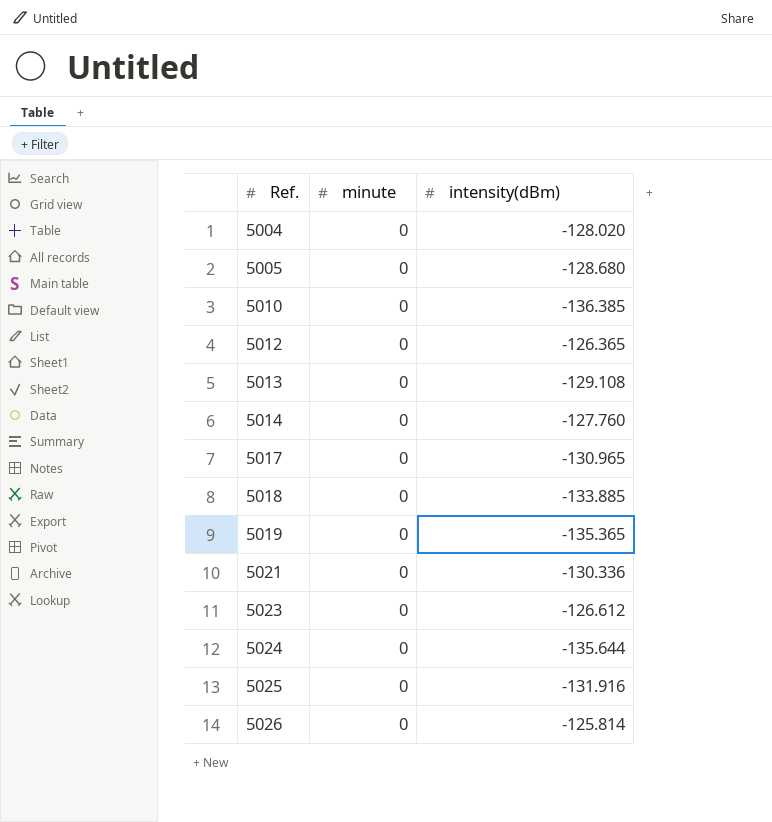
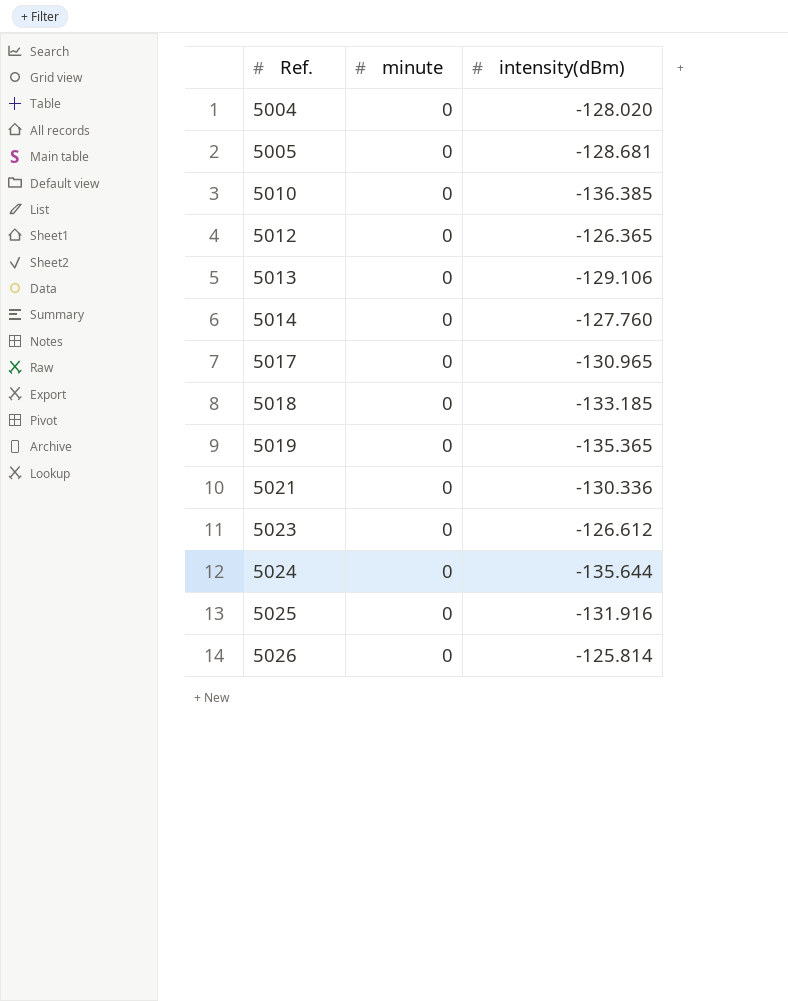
5005 | intensity(dBm): -128.680 -> -128.681
5013 | intensity(dBm): -129.108 -> -129.106
5018 | intensity(dBm): -133.885 -> -133.185

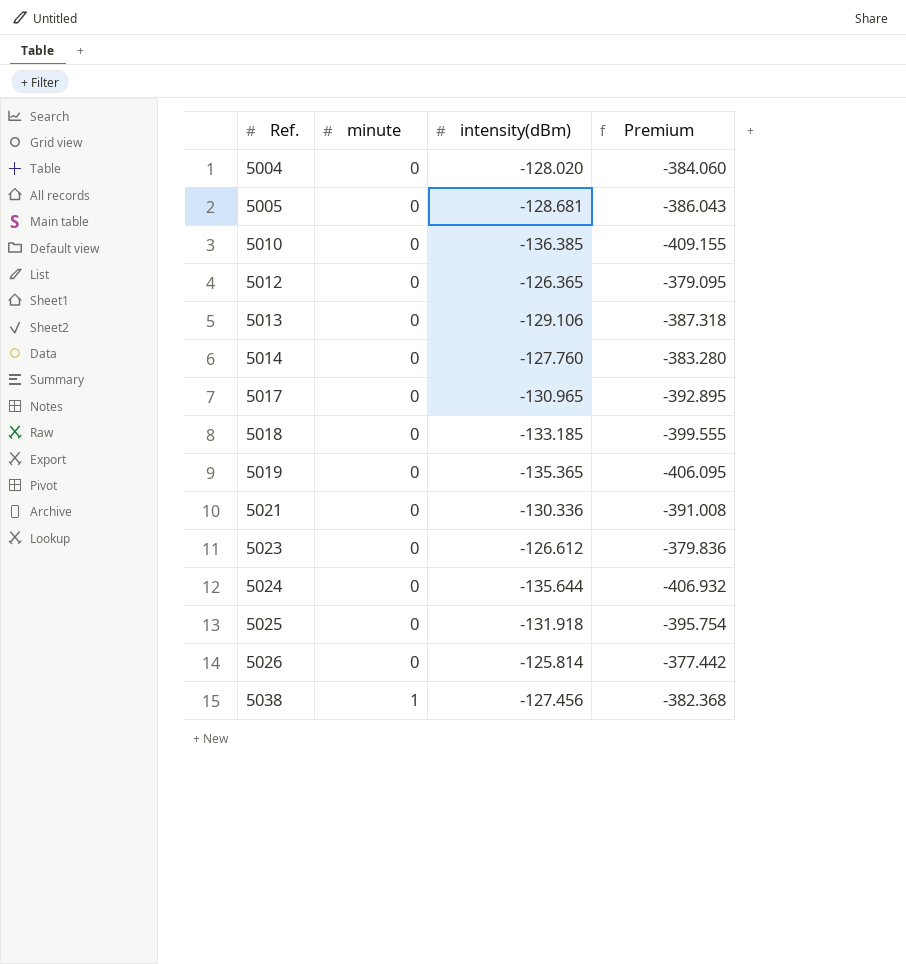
column Premium | formula: none -> [intensity(dBm)] * 3
5025 | intensity(dBm): -131.916 -> -131.918
row 5038: none -> 1 | -127.456 | -382.368

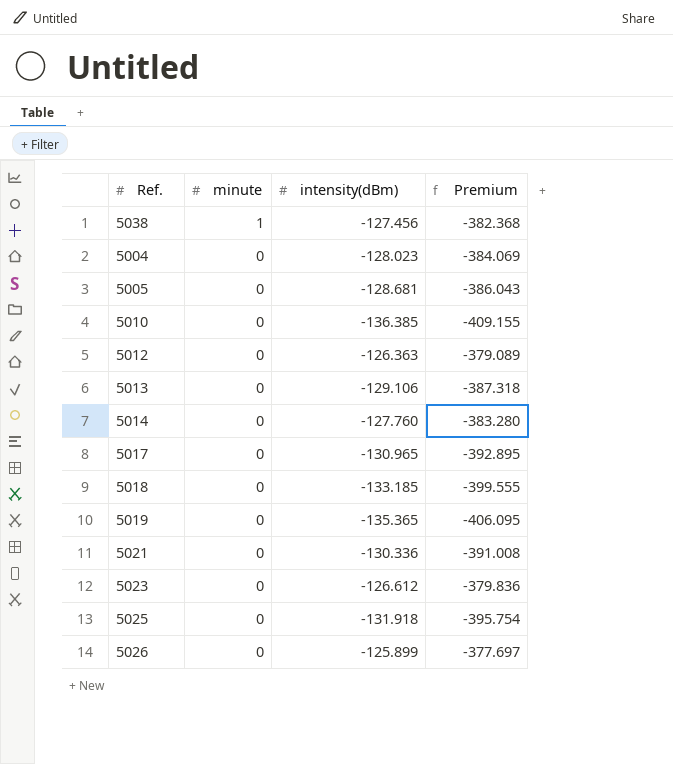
row order: Ref. ascending -> minute descending
row 5024: 0 | -135.644 | -406.932 -> none
5004 | intensity(dBm): -128.020 -> -128.023
5004 | Premium: -384.060 -> -384.069
5012 | intensity(dBm): -126.365 -> -126.363
5012 | Premium: -379.095 -> -379.089
5026 | intensity(dBm): -125.814 -> -125.899
5026 | Premium: -377.442 -> -377.697

